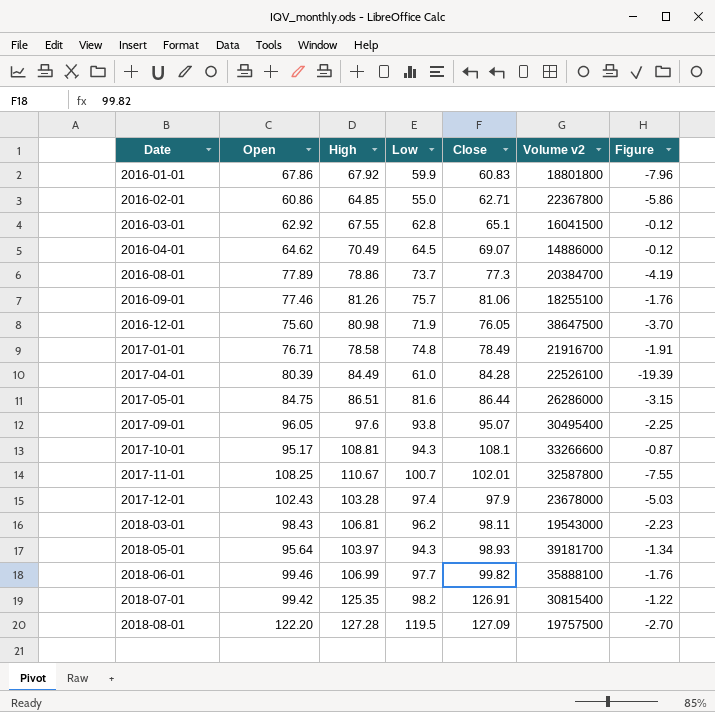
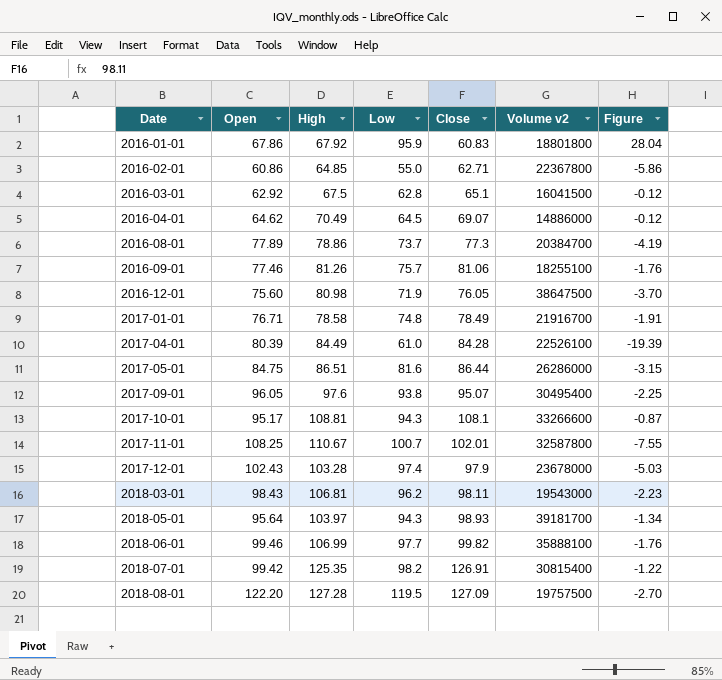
2016-01-01 | Low: 59.9 -> 95.9
2016-01-01 | Figure: -7.96 -> 28.04
2016-03-01 | High: 67.55 -> 67.5

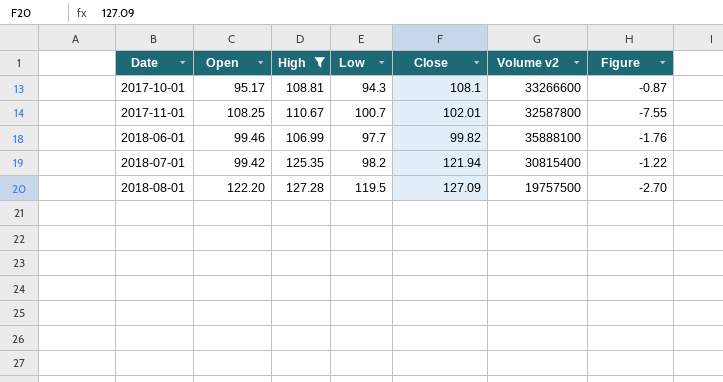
filter: none -> High >= 106.99
2018-07-01 | Close: 126.91 -> 121.94

